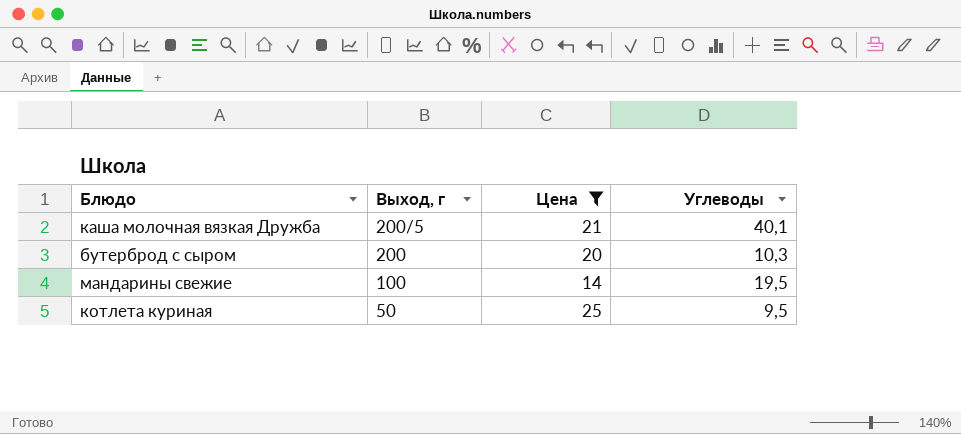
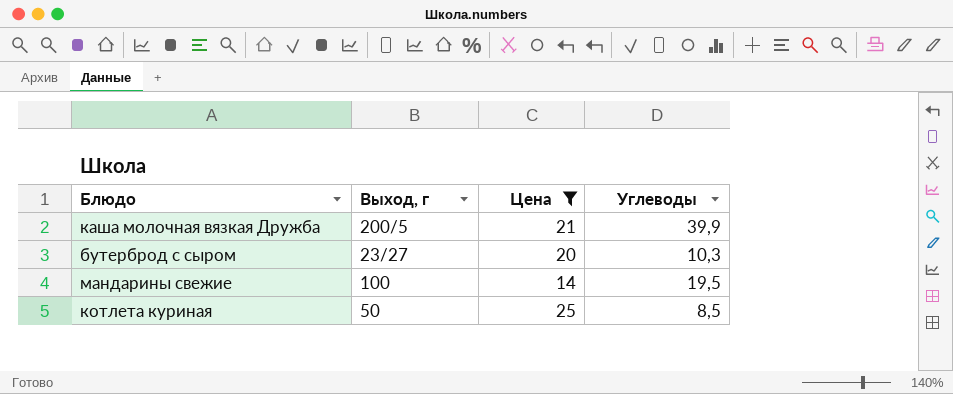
каша молочная вязкая Дружба | Углеводы: 40,1 -> 39,9
бутерброд с сыром | Выход, г: 200 -> 23/27
котлета куриная | Углеводы: 9,5 -> 8,5

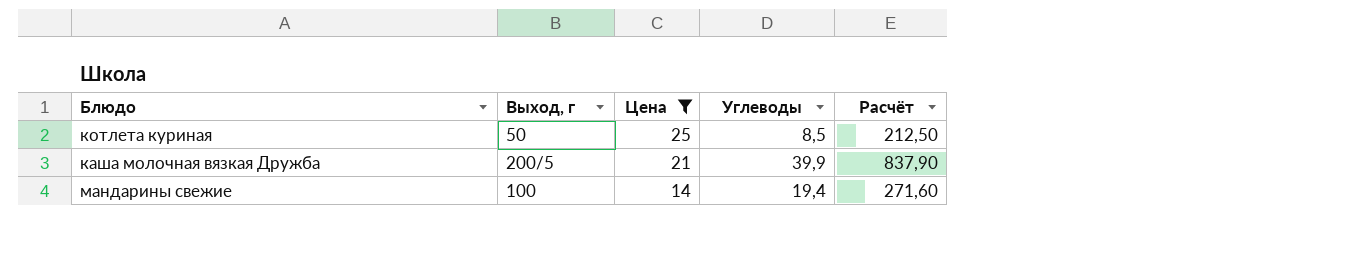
row order: none -> Цена descending
column Расчёт | formula: none -> [Цена] * [Углеводы]
row бутерброд с сыром: 23/27 | 20 | 10,3 -> none
мандарины свежие | Углеводы: 19,5 -> 19,4

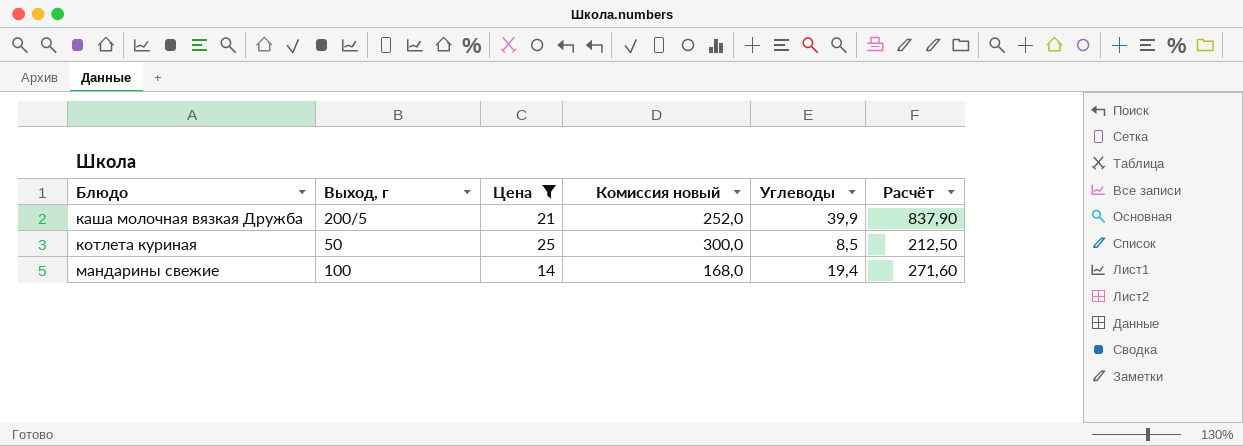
row order: Цена descending -> Блюдо ascending
column Комиссия новый | formula: none -> [Цена] * 12

